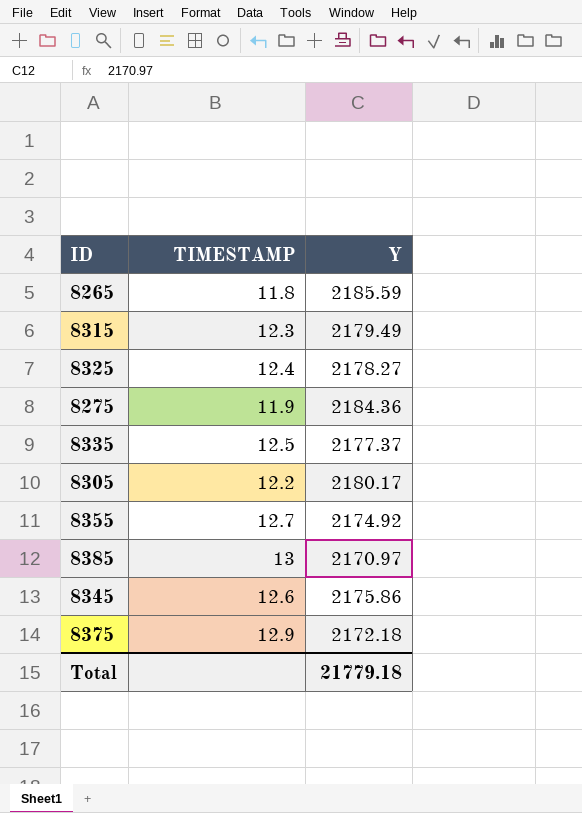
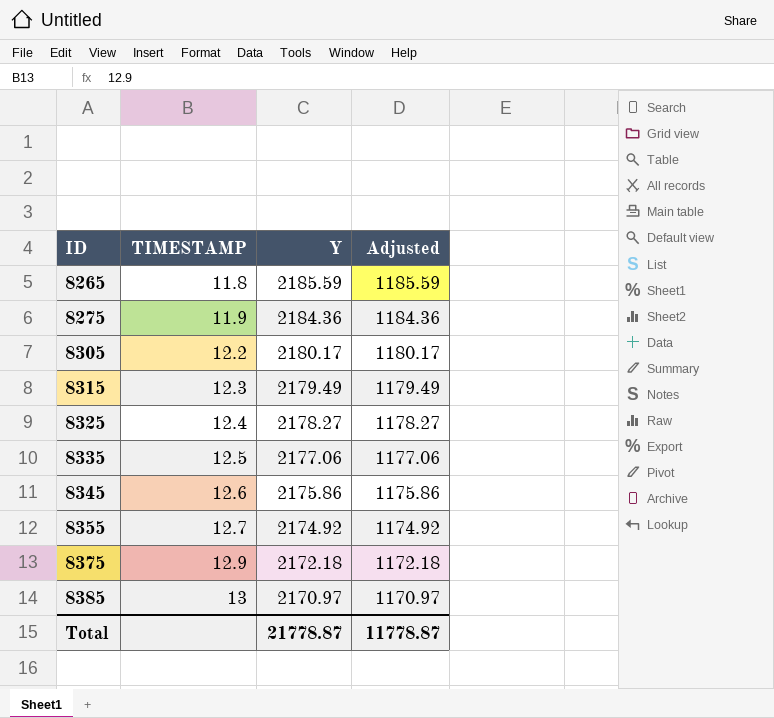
row order: none -> ID ascending
column Adjusted | formula: none -> [Y] - 1000
8335 | Y: 2177.37 -> 2177.06
Total | Y: 21779.18 -> 21778.87

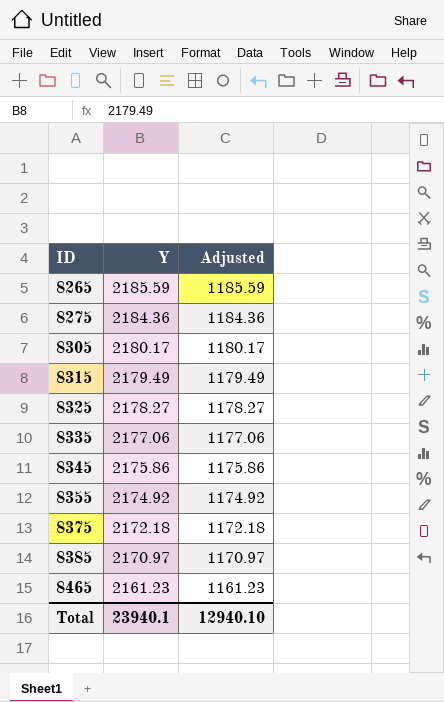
column TIMESTAMP | position: 2 -> none
row 8465: none -> 2161.23 | 1161.23
Total | Y: 21778.87 -> 23940.1
Total | Adjusted: 11778.87 -> 12940.10

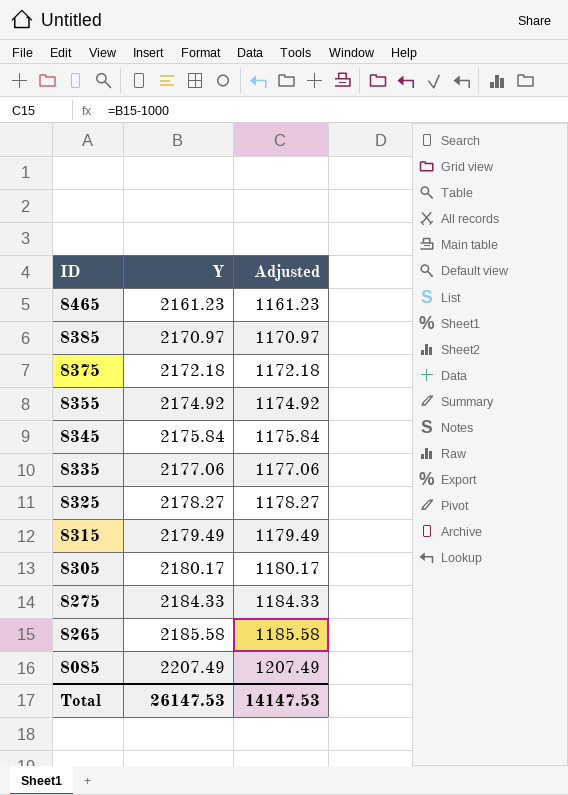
row order: ID ascending -> ID descending
8345 | Y: 2175.86 -> 2175.84
8345 | Adjusted: 1175.86 -> 1175.84
8275 | Y: 2184.36 -> 2184.33
8275 | Adjusted: 1184.36 -> 1184.33
8265 | Y: 2185.59 -> 2185.58
8265 | Adjusted: 1185.59 -> 1185.58
row 8085: none -> 2207.49 | 1207.49
Total | Y: 23940.1 -> 26147.53
Total | Adjusted: 12940.10 -> 14147.53

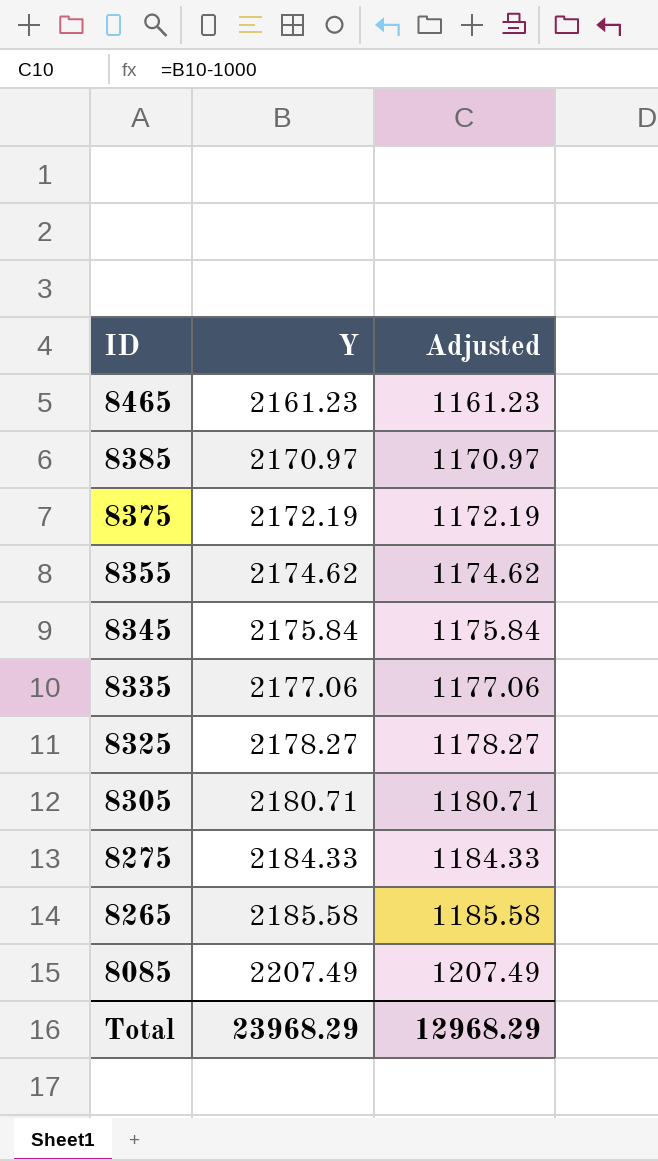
row 8315: 2179.49 | 1179.49 -> none
8375 | Y: 2172.18 -> 2172.19
8375 | Adjusted: 1172.18 -> 1172.19
8355 | Y: 2174.92 -> 2174.62
8355 | Adjusted: 1174.92 -> 1174.62
8305 | Y: 2180.17 -> 2180.71
8305 | Adjusted: 1180.17 -> 1180.71
Total | Y: 26147.53 -> 23968.29
Total | Adjusted: 14147.53 -> 12968.29

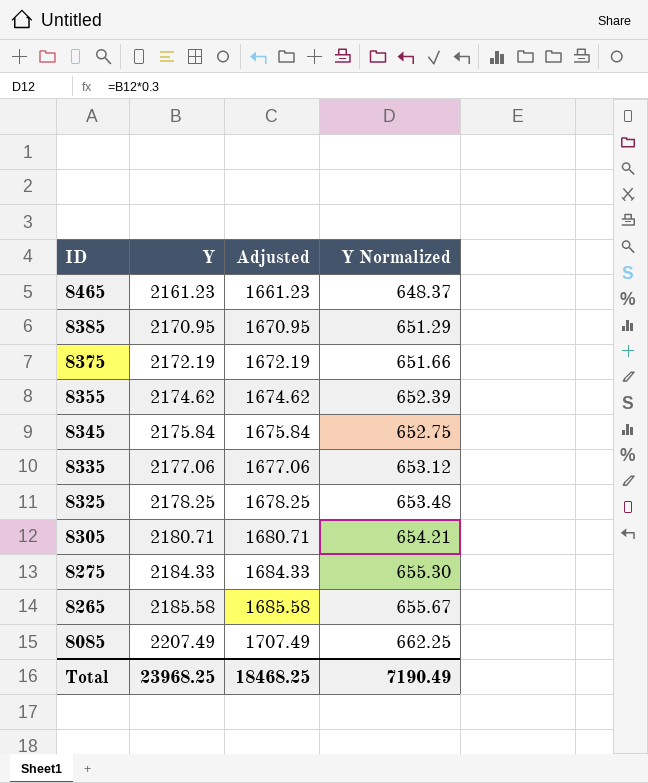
column Adjusted | formula: [Y] - 1000 -> [Y] - 500
column Y Normalized | formula: none -> [Y] * 0.3
8385 | Y: 2170.97 -> 2170.95
8325 | Y: 2178.27 -> 2178.25
Total | Y: 23968.29 -> 23968.25
Total | Adjusted: 12968.29 -> 18468.25

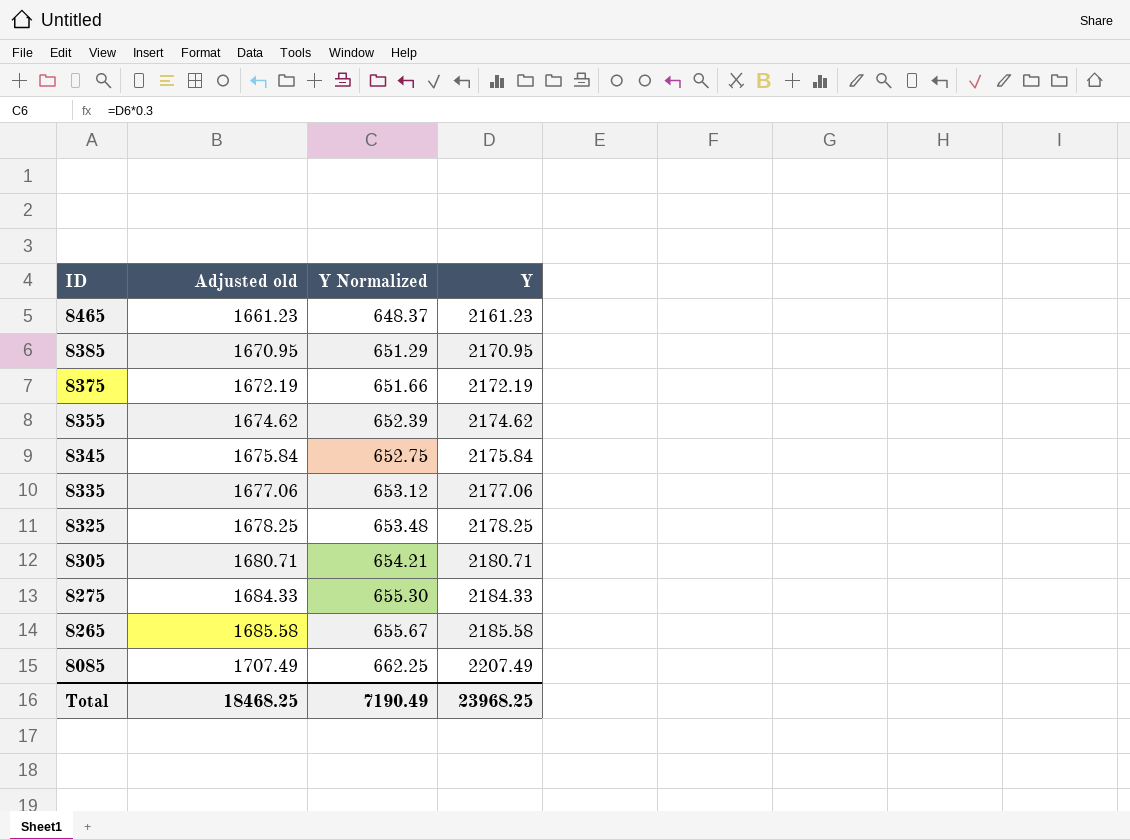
column name: Adjusted -> Adjusted old
column Y | position: 2 -> 4

